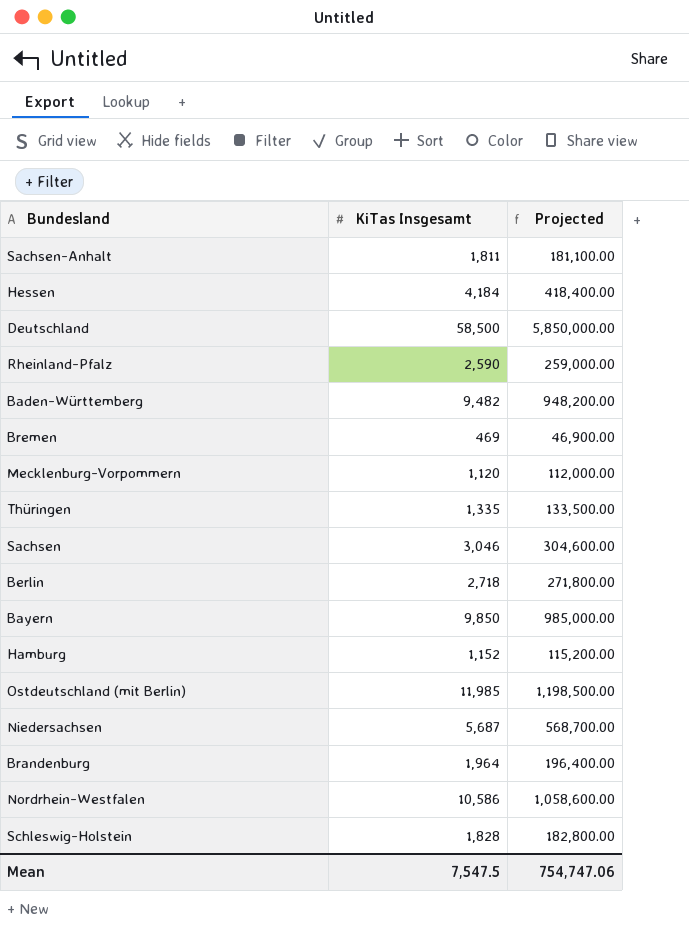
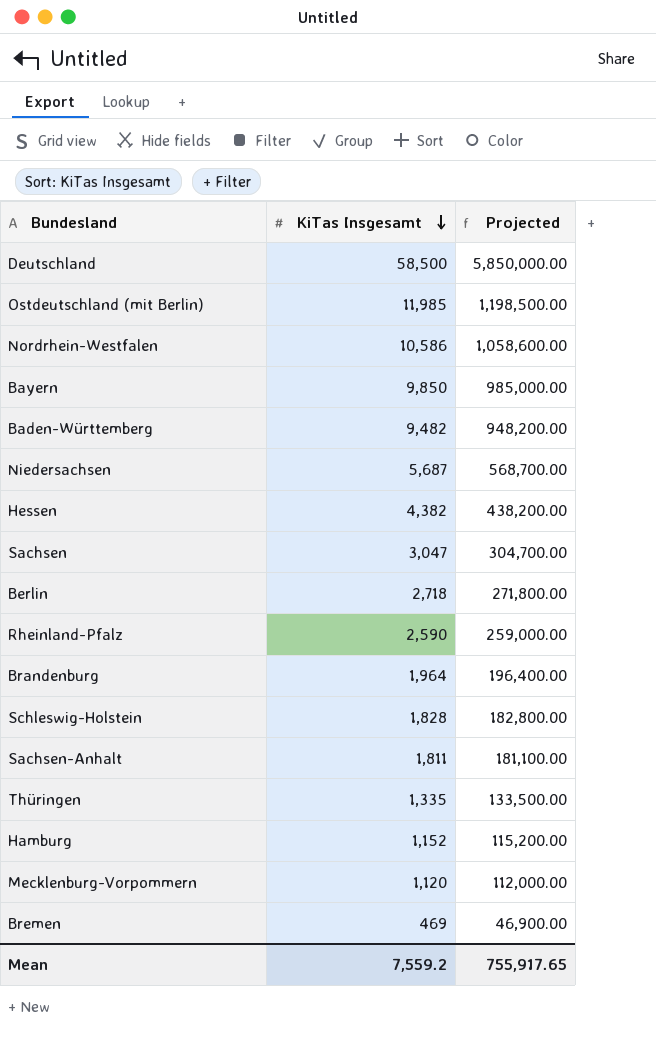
row order: none -> KiTas Insgesamt descending
Hessen | KiTas Insgesamt: 4,184 -> 4,382
Hessen | Projected: 418,400.00 -> 438,200.00
Sachsen | KiTas Insgesamt: 3,046 -> 3,047
Sachsen | Projected: 304,600.00 -> 304,700.00
Mean | KiTas Insgesamt: 7,547.5 -> 7,559.2
Mean | Projected: 754,747.06 -> 755,917.65

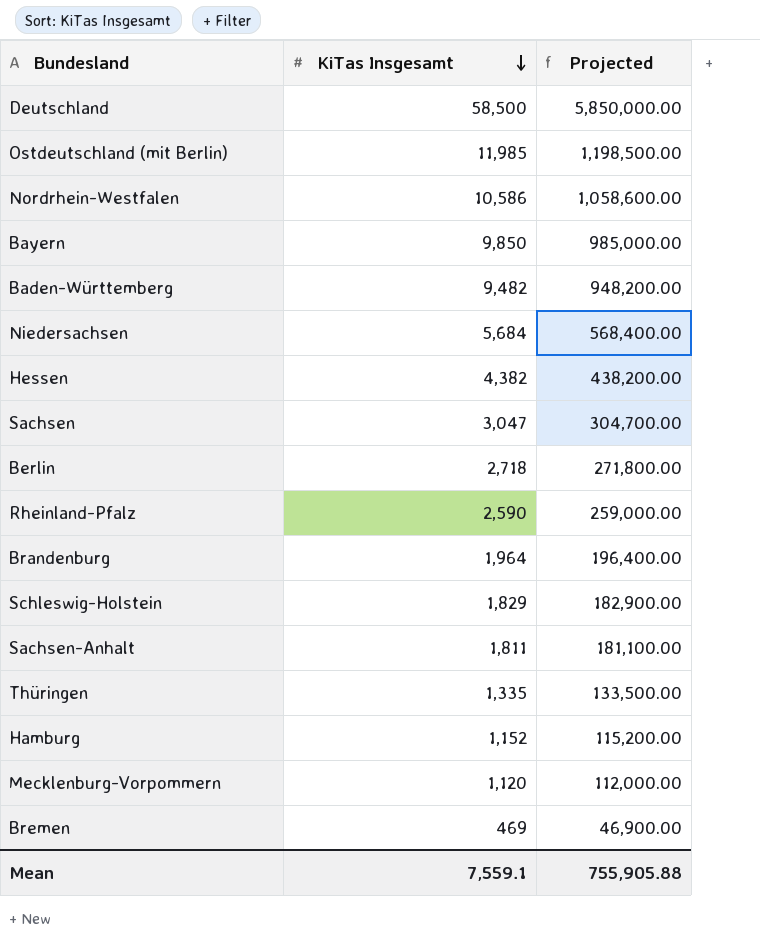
Niedersachsen | KiTas Insgesamt: 5,687 -> 5,684
Niedersachsen | Projected: 568,700.00 -> 568,400.00
Schleswig-Holstein | KiTas Insgesamt: 1,828 -> 1,829
Schleswig-Holstein | Projected: 182,800.00 -> 182,900.00
Mean | KiTas Insgesamt: 7,559.2 -> 7,559.1
Mean | Projected: 755,917.65 -> 755,905.88

